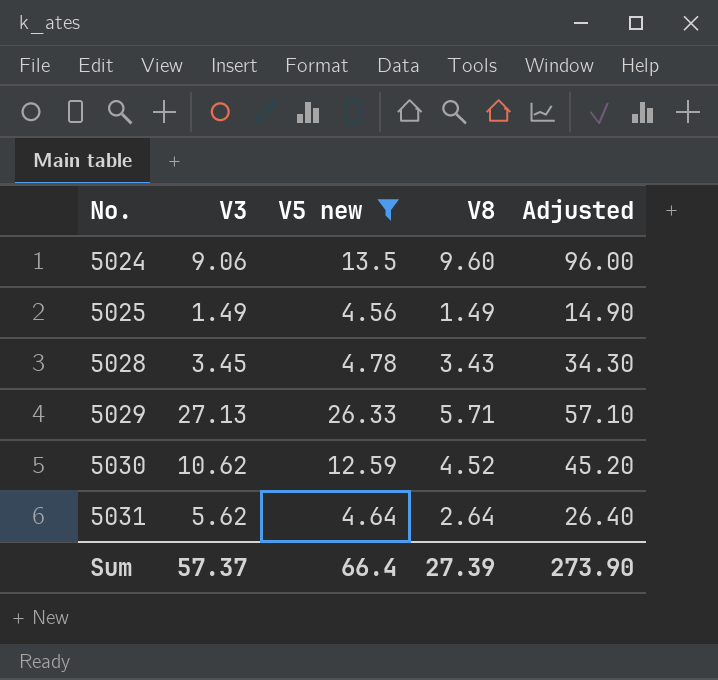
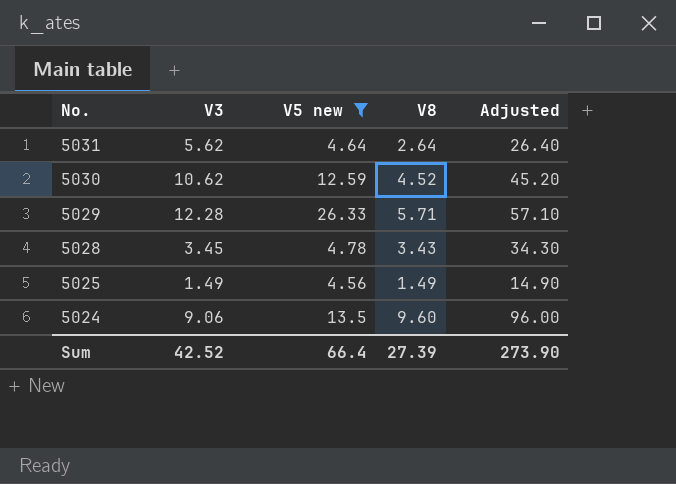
row order: No. ascending -> No. descending
5029 | V3: 27.13 -> 12.28
Sum | V3: 57.37 -> 42.52

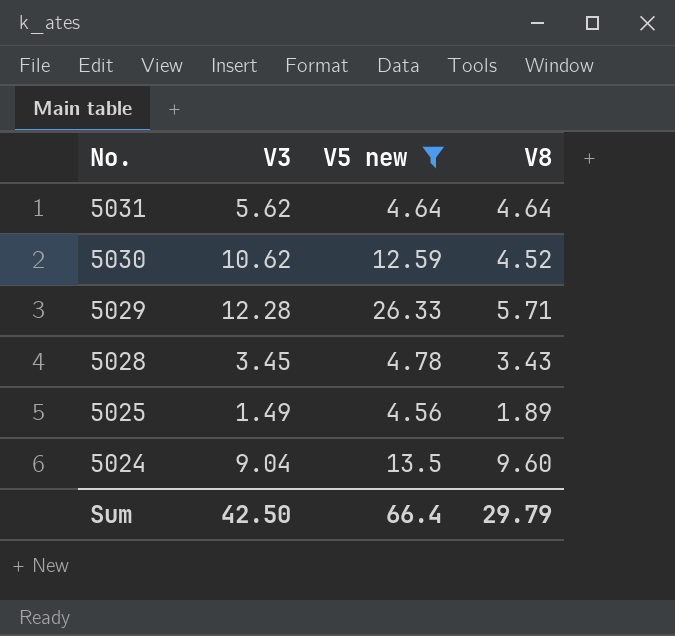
column Adjusted | formula: [V8] * 10 -> none
5031 | V8: 2.64 -> 4.64
5025 | V8: 1.49 -> 1.89
5024 | V3: 9.06 -> 9.04
Sum | V3: 42.52 -> 42.50
Sum | V8: 27.39 -> 29.79

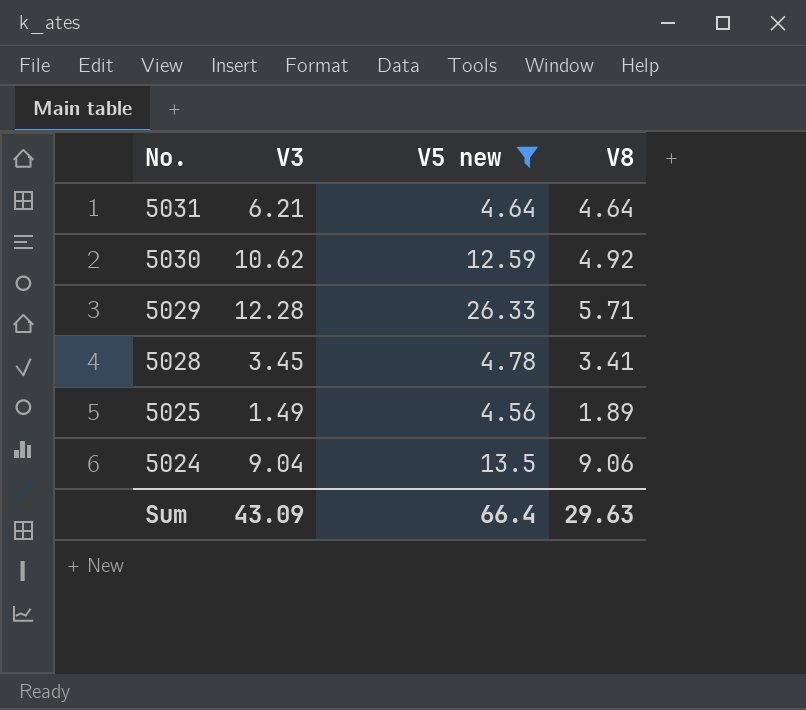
5031 | V3: 5.62 -> 6.21
5030 | V8: 4.52 -> 4.92
5028 | V8: 3.43 -> 3.41
5024 | V8: 9.60 -> 9.06
Sum | V3: 42.50 -> 43.09
Sum | V8: 29.79 -> 29.63

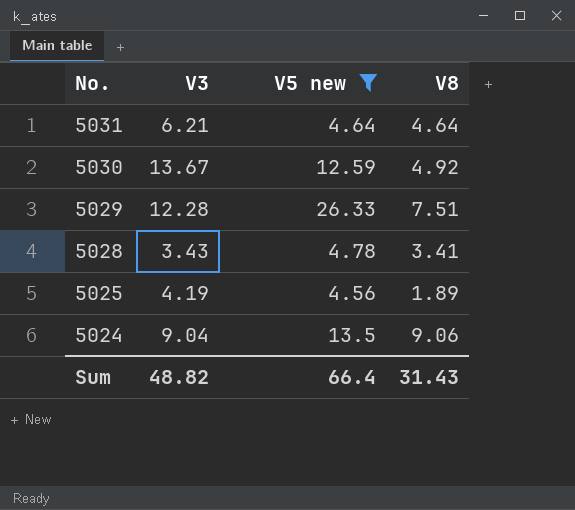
5030 | V3: 10.62 -> 13.67
5029 | V8: 5.71 -> 7.51
5028 | V3: 3.45 -> 3.43
5025 | V3: 1.49 -> 4.19
Sum | V3: 43.09 -> 48.82
Sum | V8: 29.63 -> 31.43

